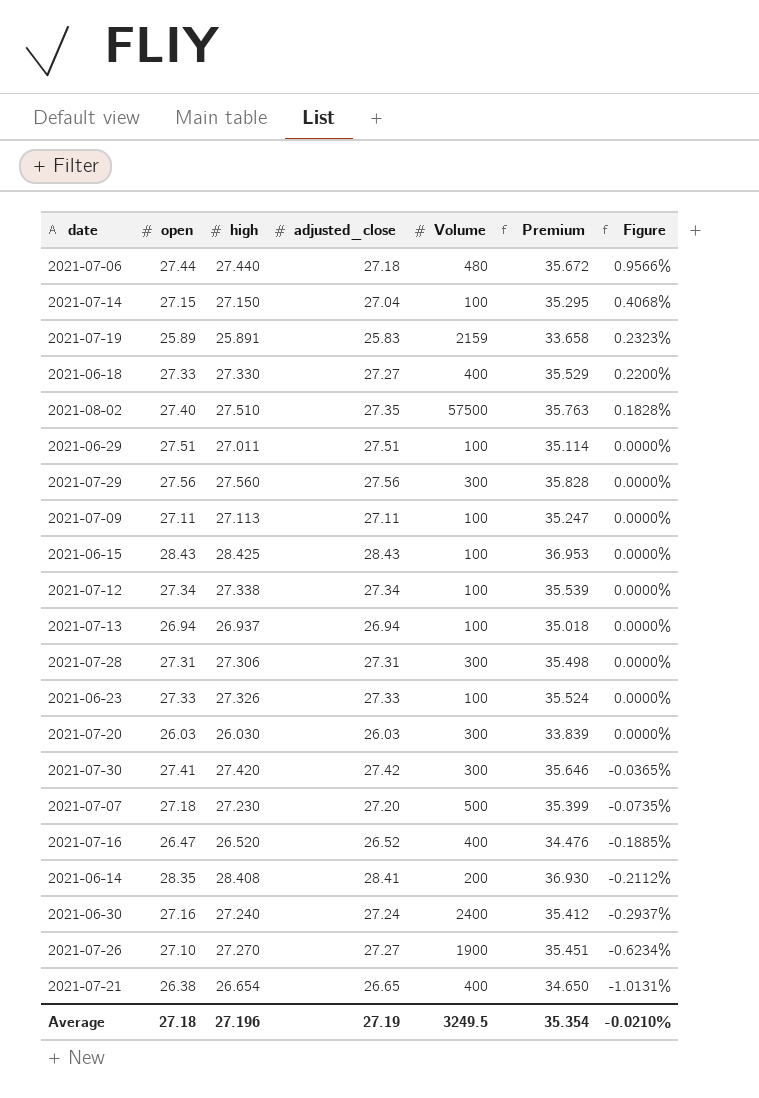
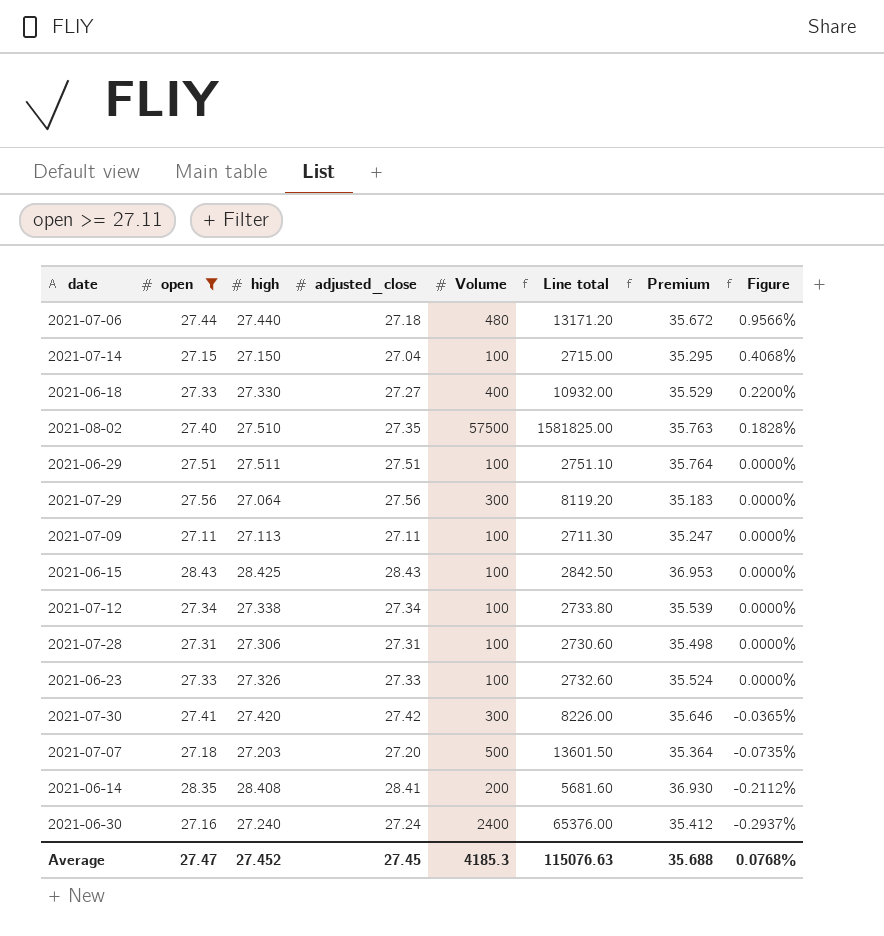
filter: none -> open >= 27.11
column Line total | formula: none -> [high] * [Volume]
2021-06-29 | high: 27.011 -> 27.511
2021-06-29 | Premium: 35.114 -> 35.764
2021-07-29 | high: 27.560 -> 27.064
2021-07-29 | Premium: 35.828 -> 35.183
2021-07-28 | Volume: 300 -> 100
2021-07-07 | high: 27.230 -> 27.203
2021-07-07 | Premium: 35.399 -> 35.364
Average | open: 27.18 -> 27.47
Average | high: 27.196 -> 27.452
Average | adjusted_close: 27.19 -> 27.45
Average | Volume: 3249.5 -> 4185.3
Average | Premium: 35.354 -> 35.688
Average | Figure: -0.0210% -> 0.0768%

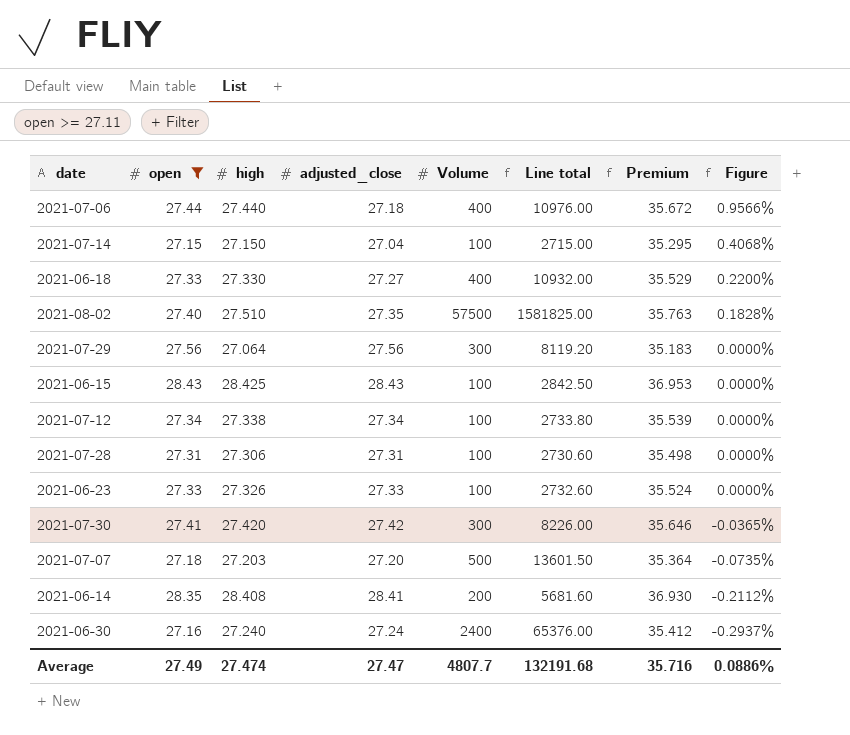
row 2021-06-29: 27.51 | 27.511 | 27.51 | 100 | 2751.10 | 35.764 | 0.0000% -> none
row 2021-07-09: 27.11 | 27.113 | 27.11 | 100 | 2711.30 | 35.247 | 0.0000% -> none
2021-07-06 | Volume: 480 -> 400
2021-07-06 | Line total: 13171.20 -> 10976.00
Average | open: 27.47 -> 27.49
Average | high: 27.452 -> 27.474
Average | adjusted_close: 27.45 -> 27.47
Average | Volume: 4185.3 -> 4807.7
Average | Line total: 115076.63 -> 132191.68
Average | Premium: 35.688 -> 35.716
Average | Figure: 0.0768% -> 0.0886%

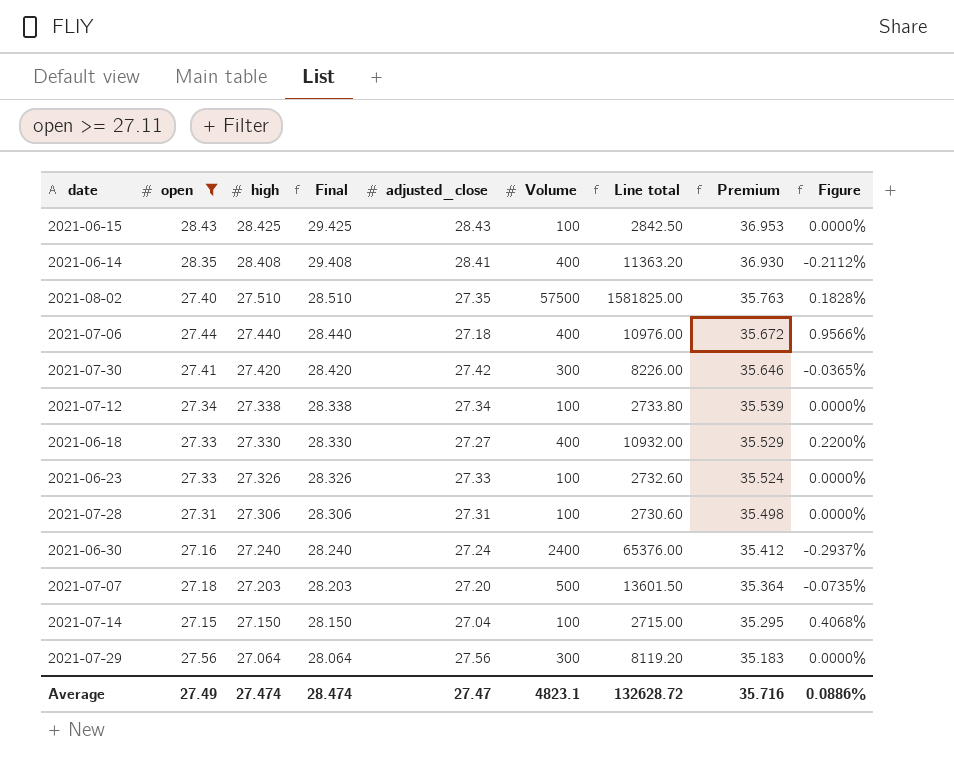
row order: Figure descending -> high descending
column Final | formula: none -> [high] + 1
2021-06-14 | Volume: 200 -> 400
2021-06-14 | Line total: 5681.60 -> 11363.20
Average | Volume: 4807.7 -> 4823.1
Average | Line total: 132191.68 -> 132628.72

